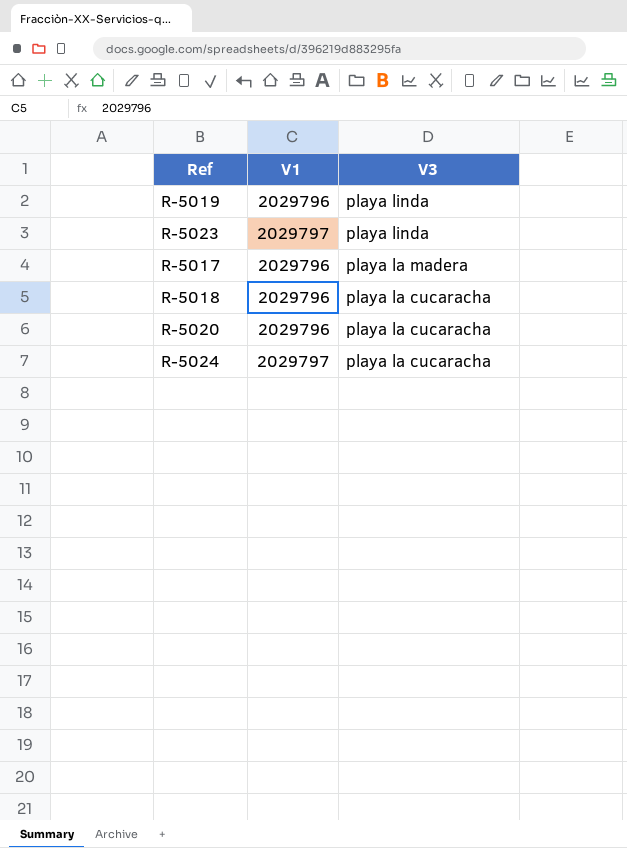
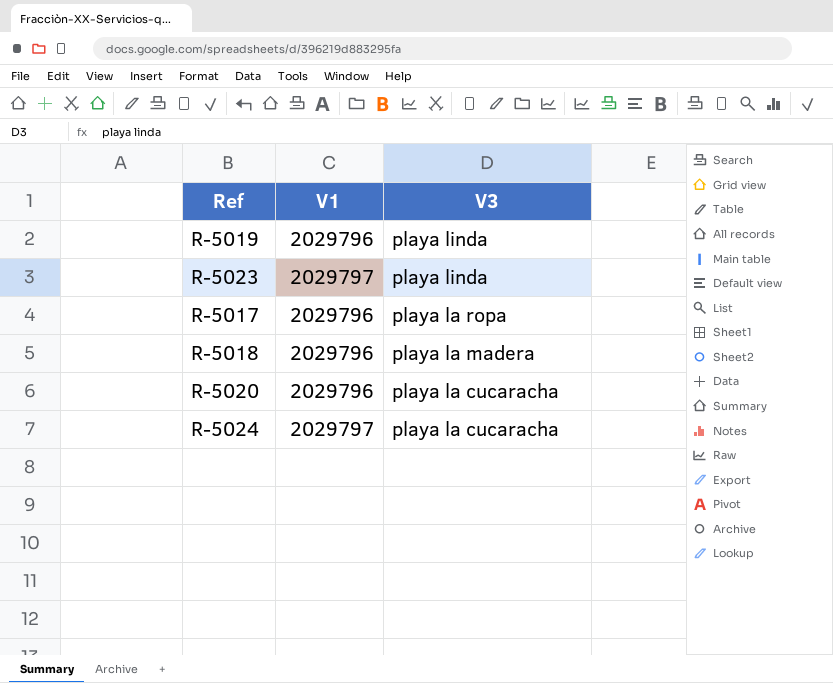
R-5017 | V3: playa la madera -> playa la ropa
R-5018 | V3: playa la cucaracha -> playa la madera

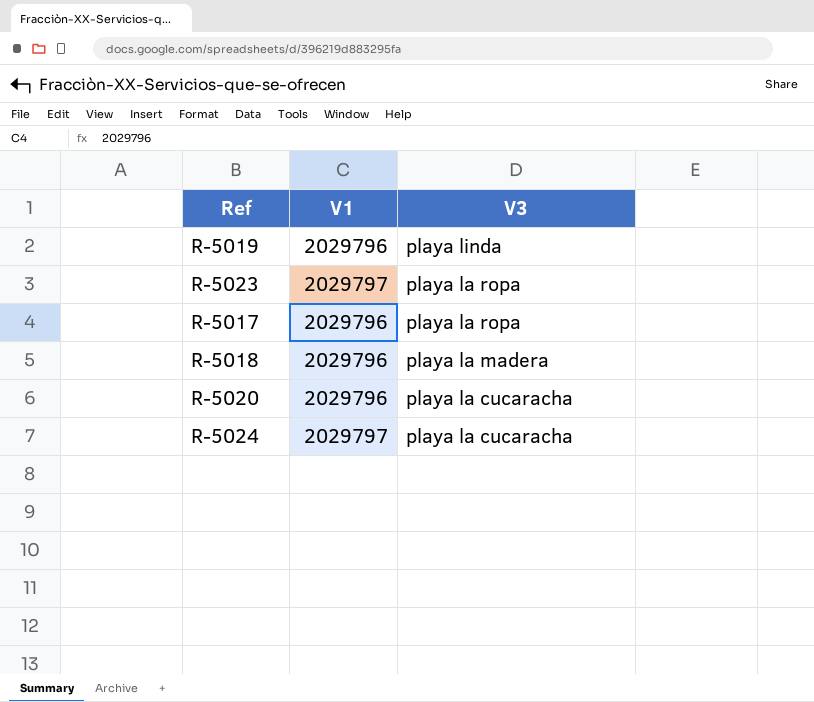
R-5023 | V3: playa linda -> playa la ropa

